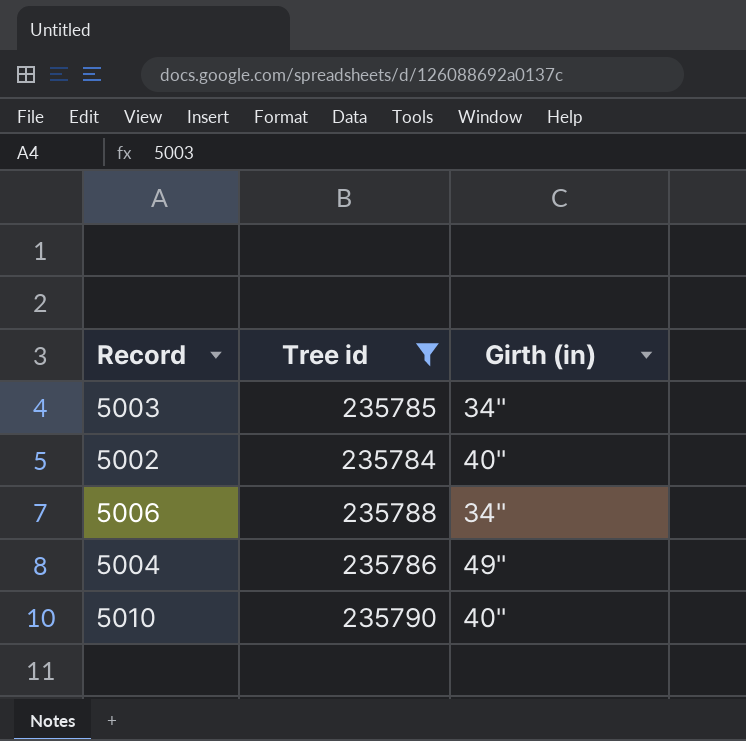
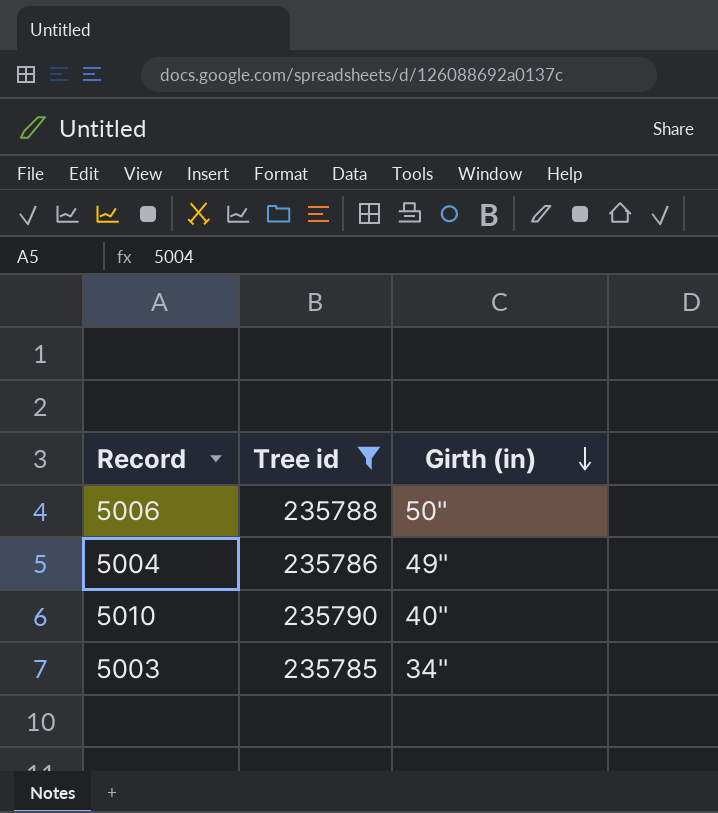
row order: none -> Girth (in) descending
row 5002: 235784 | 40'' -> none
5006 | Girth (in): 34'' -> 50''

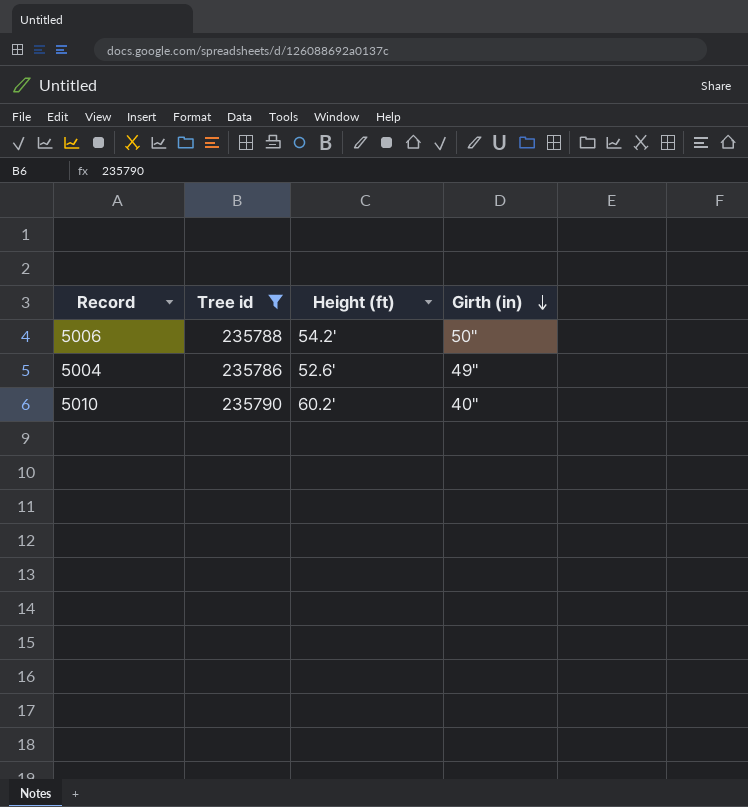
column Height (ft) | position: none -> 3
row 5003: 235785 | 34'' -> none

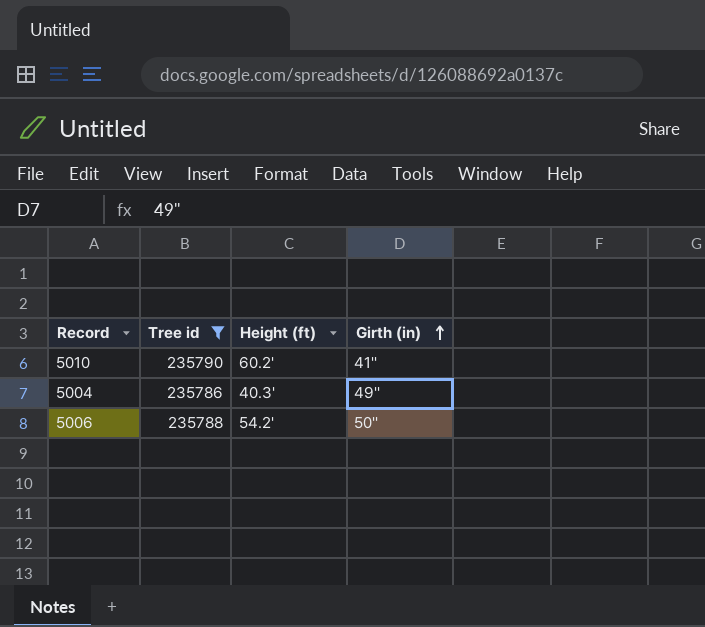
row order: Girth (in) descending -> Girth (in) ascending
5010 | Girth (in): 40'' -> 41''
5004 | Height (ft): 52.6' -> 40.3'

